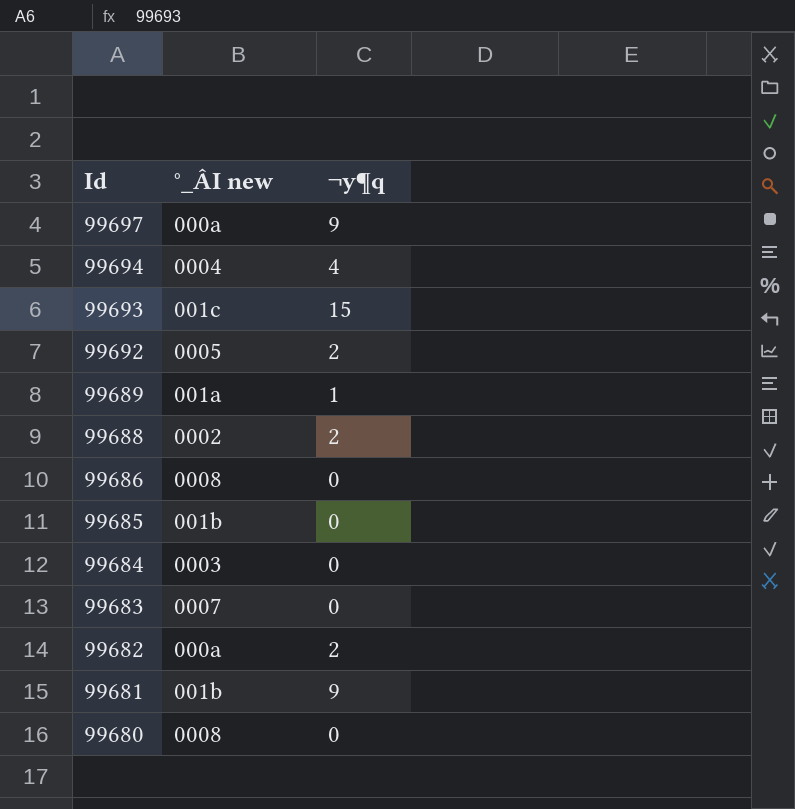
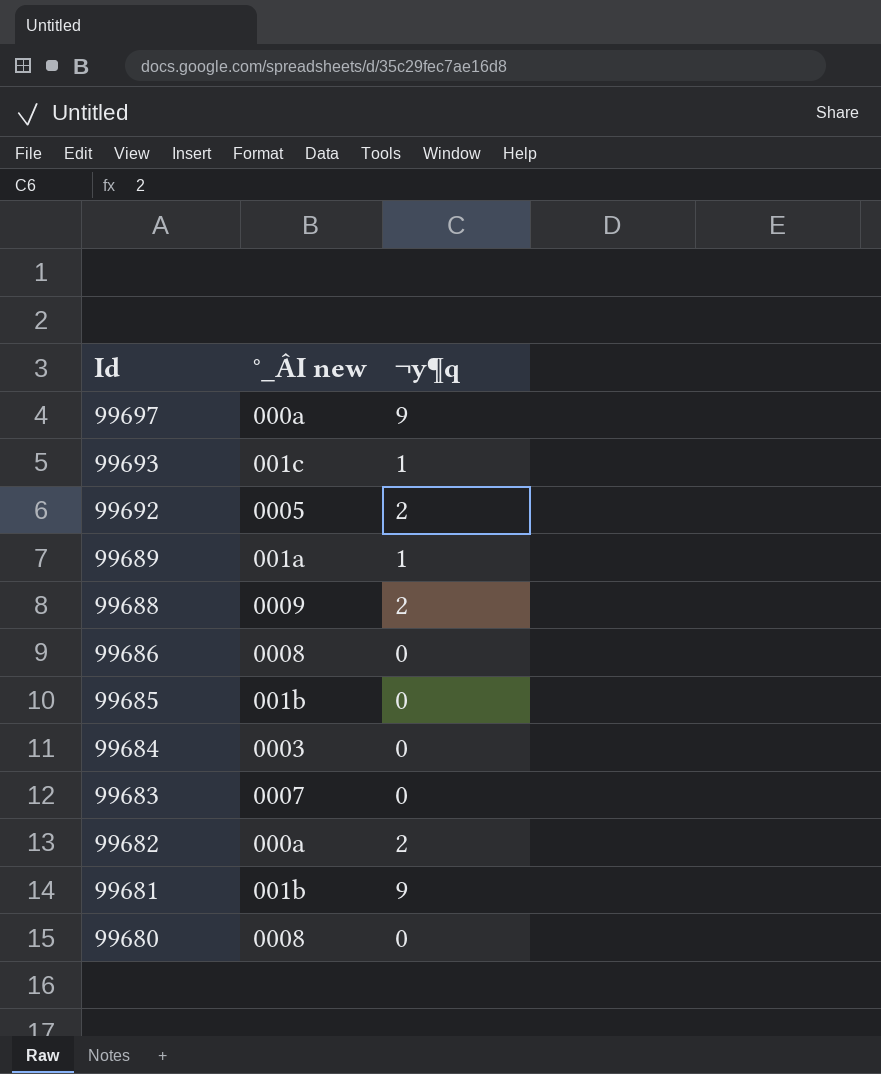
row 99694: 0004 | 4 -> none
99693 | ¬y¶q: 15 -> 1
99688 | °_ÂI new: 0002 -> 0009

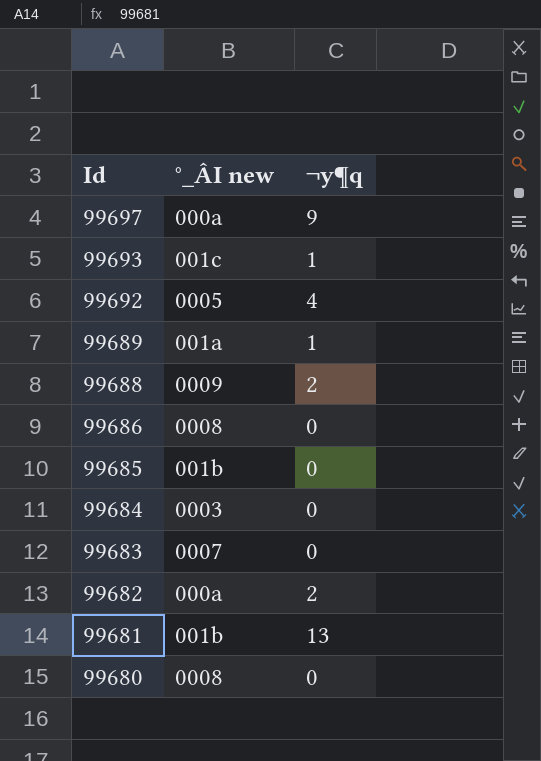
99692 | ¬y¶q: 2 -> 4
99681 | ¬y¶q: 9 -> 13

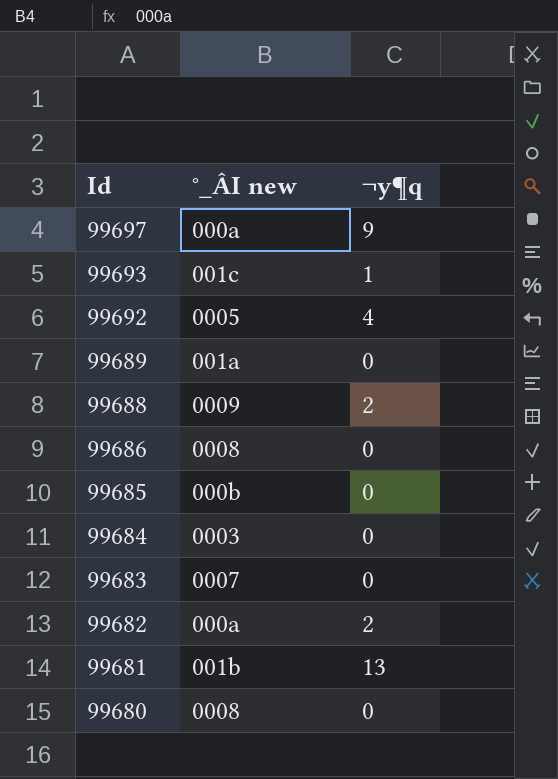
99689 | ¬y¶q: 1 -> 0
99685 | °_ÂI new: 001b -> 000b

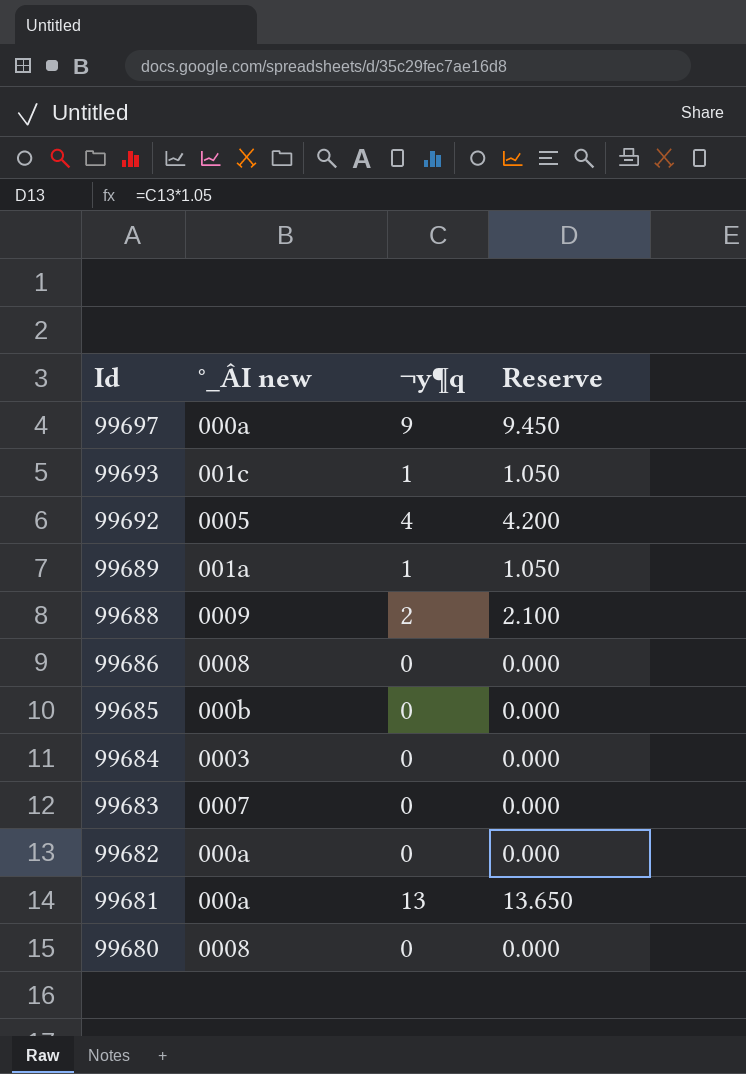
column Reserve | formula: none -> [¬y¶q] * 1.05
99689 | ¬y¶q: 0 -> 1
99682 | ¬y¶q: 2 -> 0
99681 | °_ÂI new: 001b -> 000a

